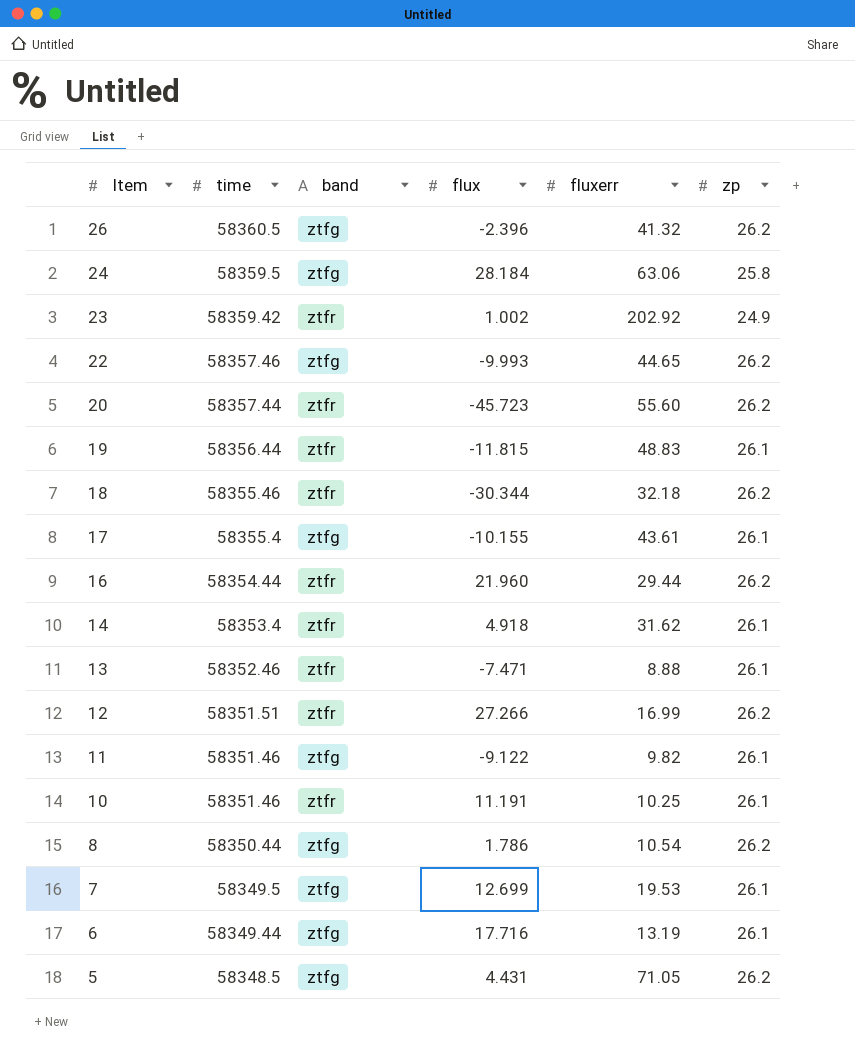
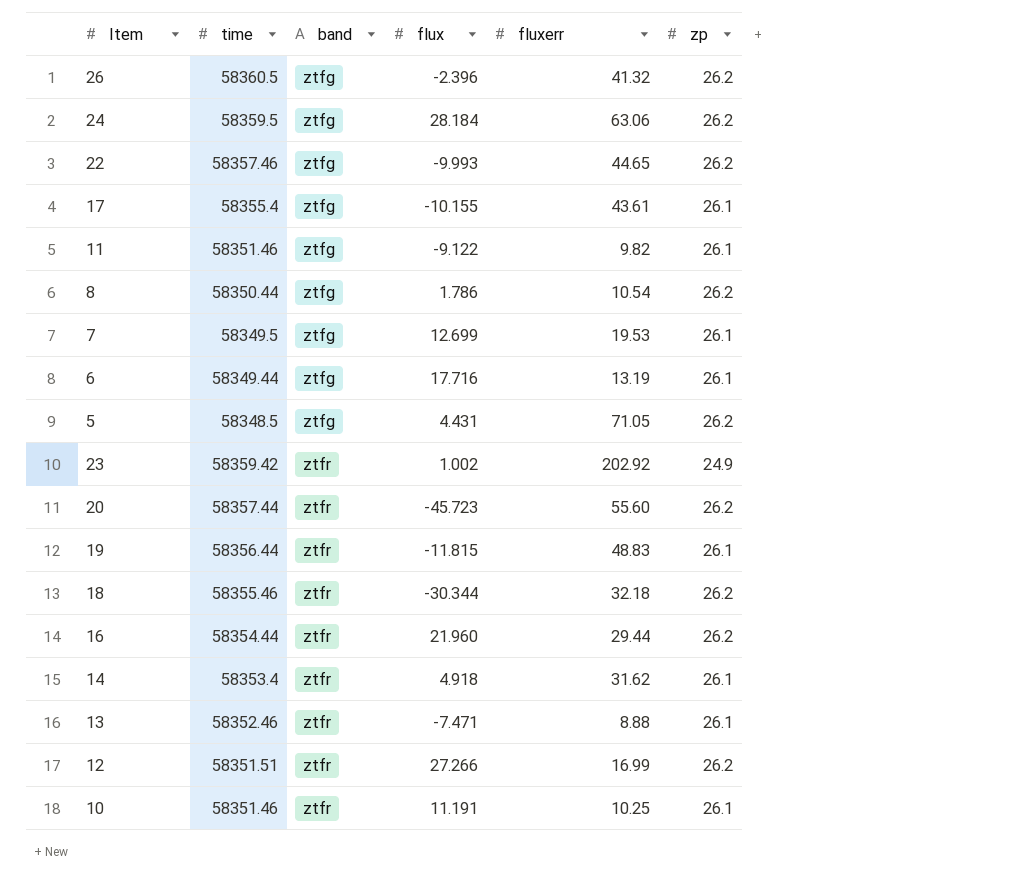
row order: Item descending -> band ascending
24 | zp: 25.8 -> 26.2

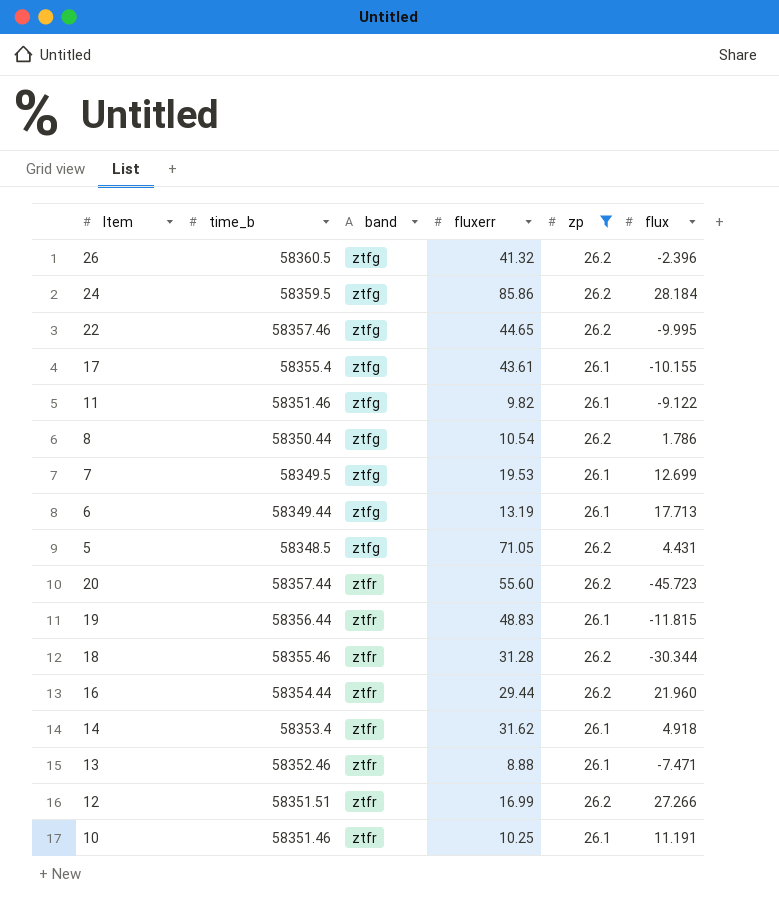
filter: none -> zp != 24.9
column name: time -> time_b
column flux | position: 4 -> 6
24 | fluxerr: 63.06 -> 85.86
22 | flux: -9.993 -> -9.995
6 | flux: 17.716 -> 17.713
18 | fluxerr: 32.18 -> 31.28

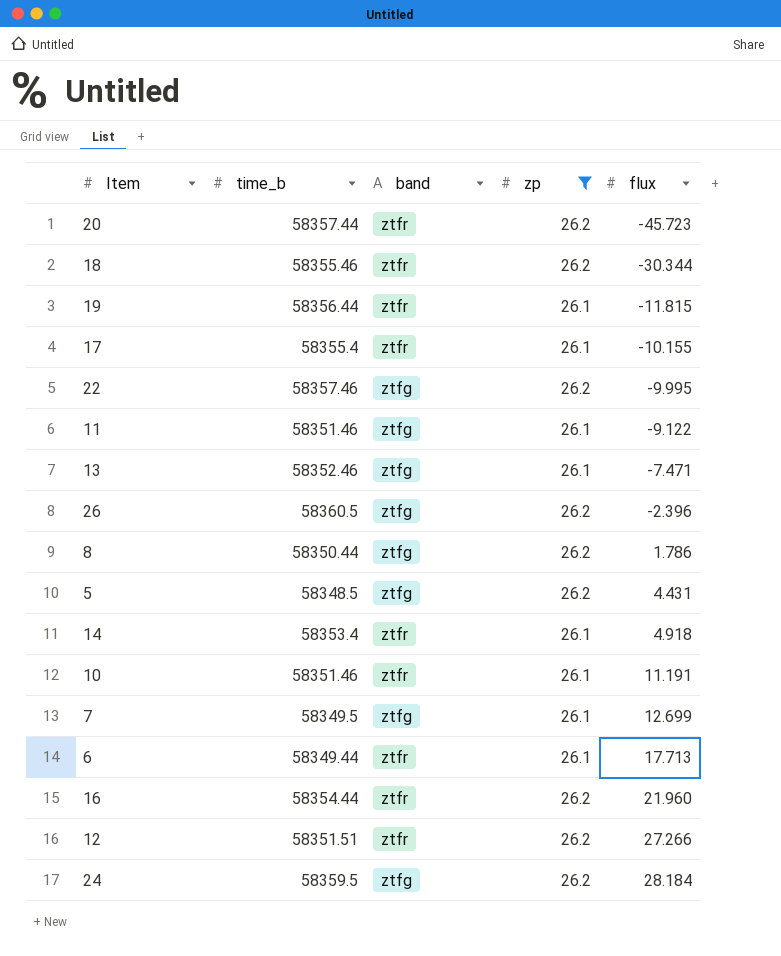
row order: band ascending -> flux ascending
column fluxerr | position: 4 -> none
17 | band: ztfg -> ztfr
13 | band: ztfr -> ztfg
6 | band: ztfg -> ztfr

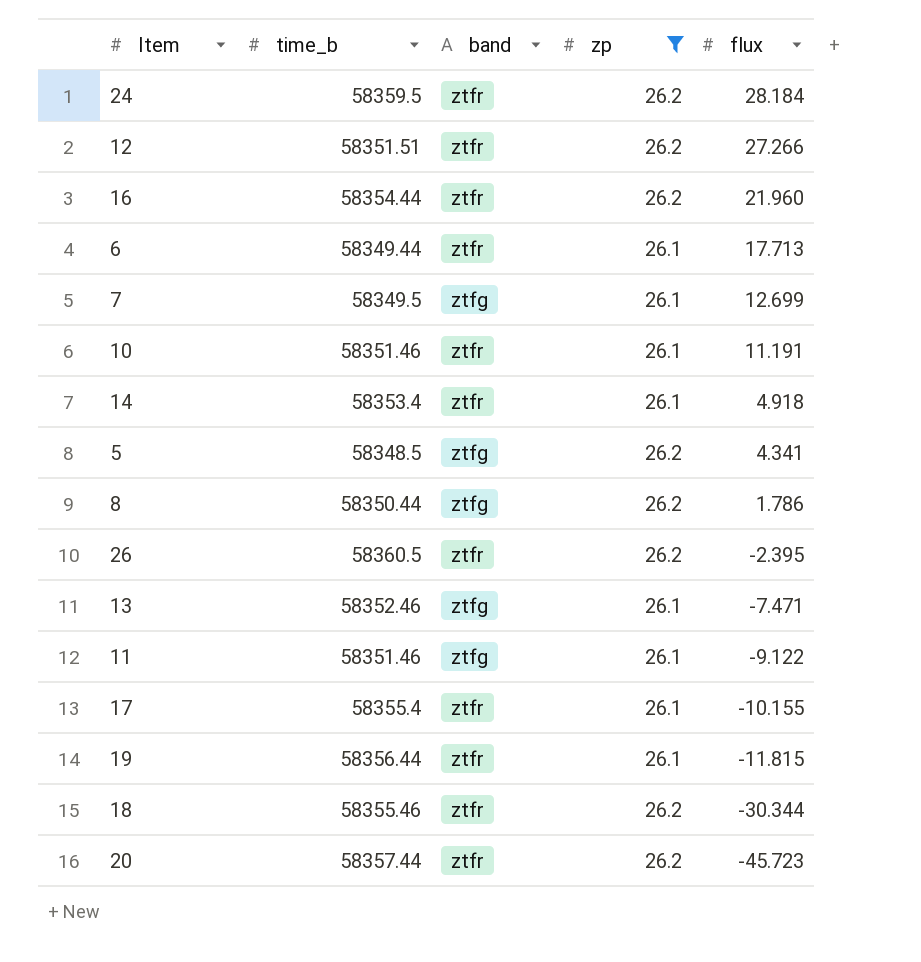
row order: flux ascending -> flux descending
row 22: 58357.46 | ztfg | 26.2 | -9.995 -> none
24 | band: ztfg -> ztfr
5 | flux: 4.431 -> 4.341
26 | band: ztfg -> ztfr
26 | flux: -2.396 -> -2.395

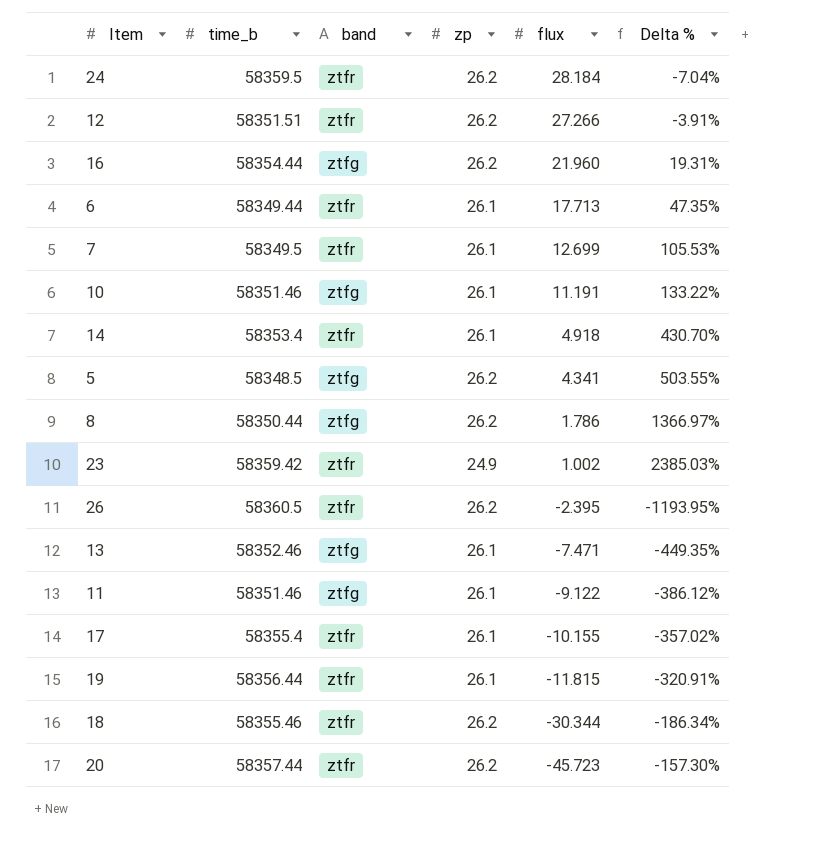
filter: zp != 24.9 -> none
column Delta % | formula: none -> ([zp] - [flux]) / [flux]
16 | band: ztfr -> ztfg
7 | band: ztfg -> ztfr
10 | band: ztfr -> ztfg

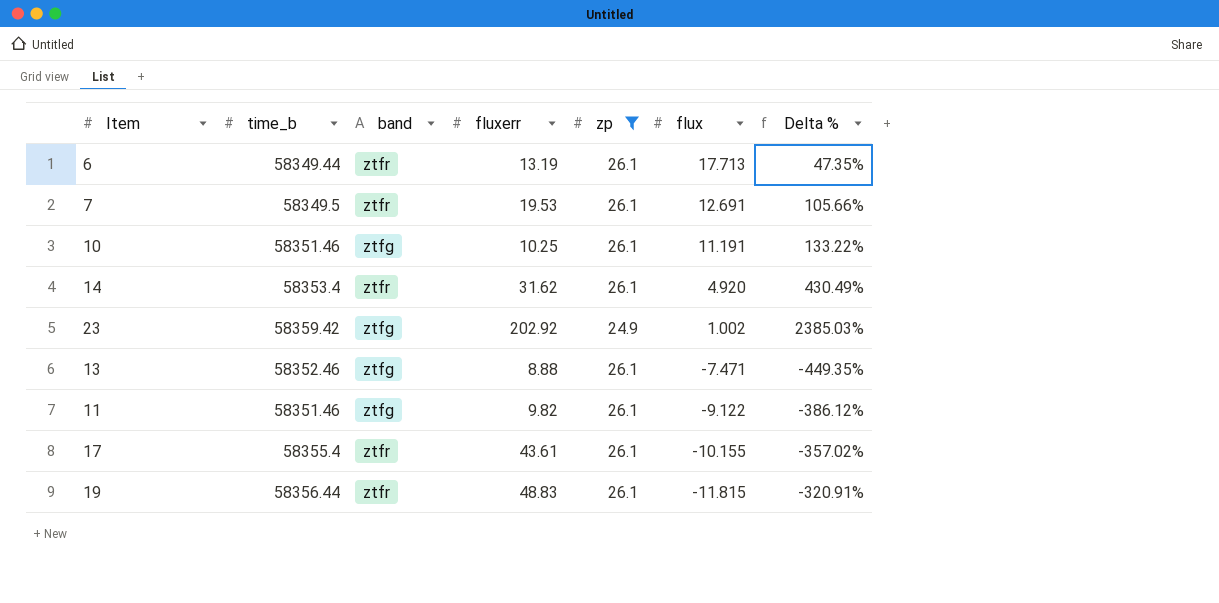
filter: none -> zp != 26.2
column fluxerr | position: none -> 4
7 | flux: 12.699 -> 12.691
7 | Delta %: 105.53% -> 105.66%
14 | flux: 4.918 -> 4.920
14 | Delta %: 430.70% -> 430.49%
23 | band: ztfr -> ztfg

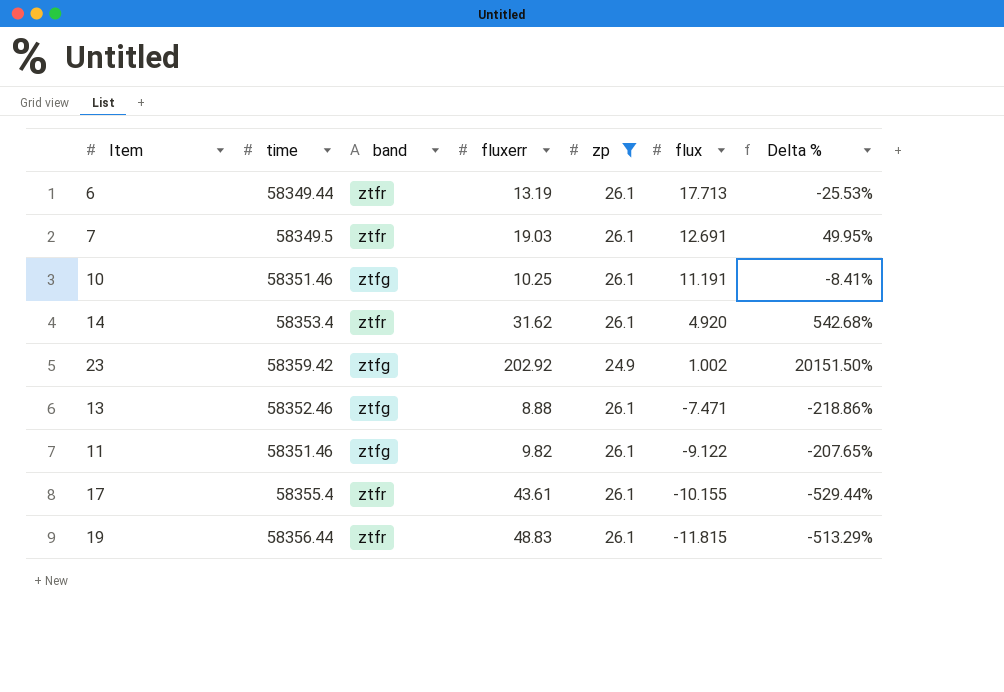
column name: time_b -> time
column Delta % | formula: ([zp] - [flux]) / [flux] -> ([fluxerr] - [flux]) / [flux]
7 | fluxerr: 19.53 -> 19.03

